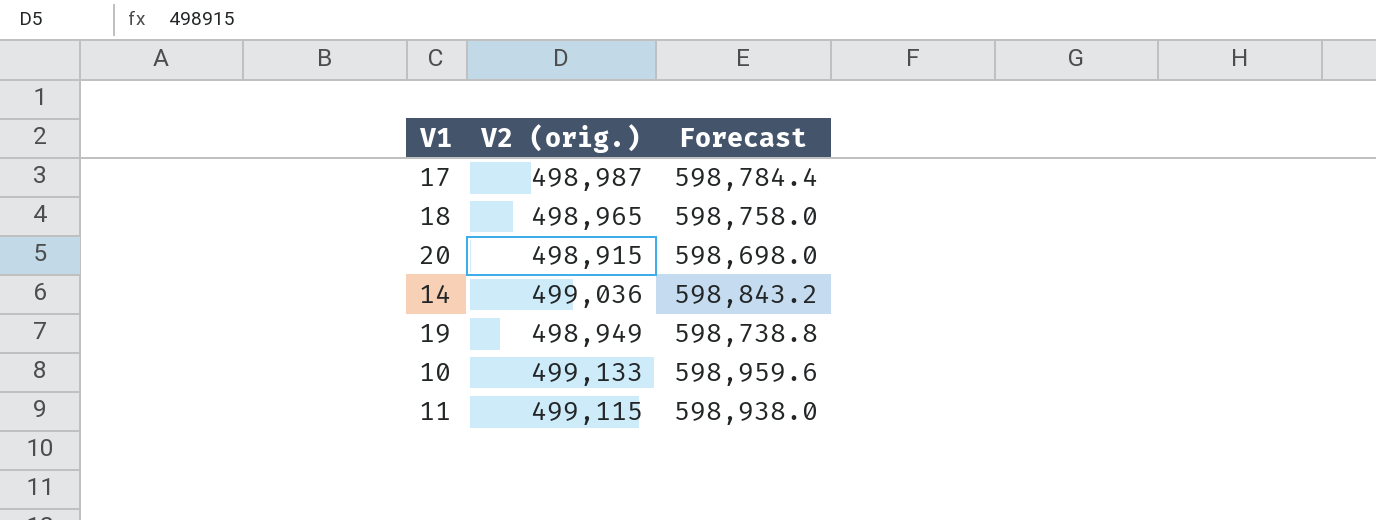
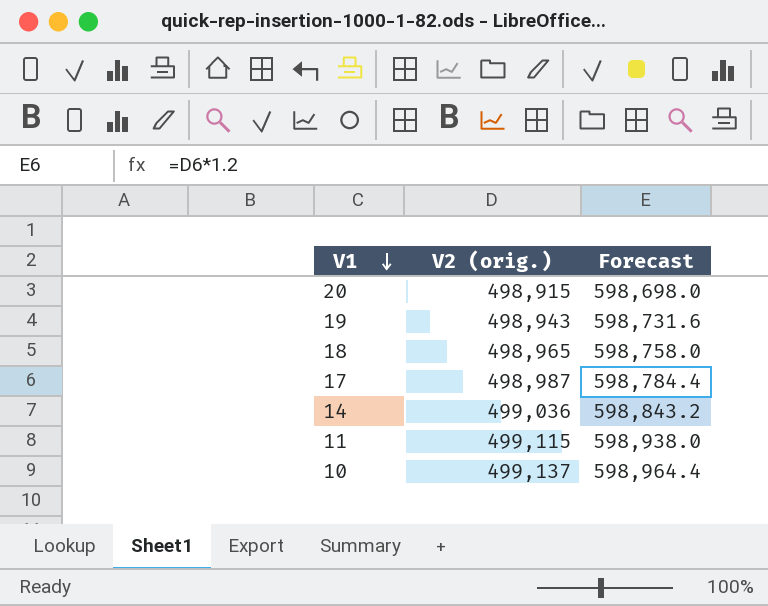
row order: none -> V1 descending
19 | V2 (orig.): 498,949 -> 498,943
19 | Forecast: 598,738.8 -> 598,731.6
10 | V2 (orig.): 499,133 -> 499,137
10 | Forecast: 598,959.6 -> 598,964.4

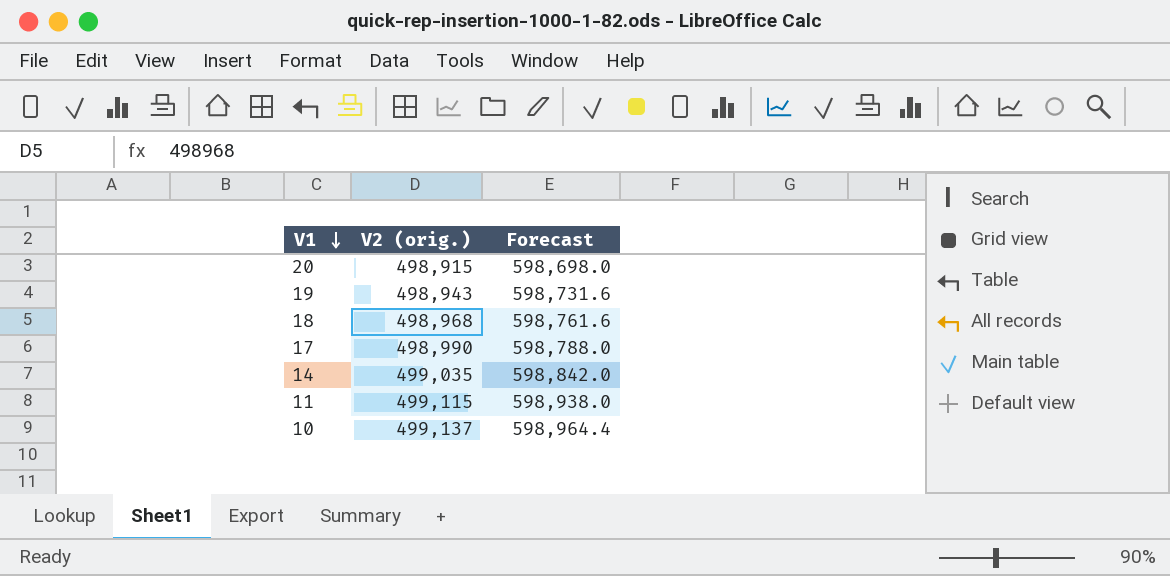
18 | V2 (orig.): 498,965 -> 498,968
18 | Forecast: 598,758.0 -> 598,761.6
17 | V2 (orig.): 498,987 -> 498,990
17 | Forecast: 598,784.4 -> 598,788.0
14 | V2 (orig.): 499,036 -> 499,035
14 | Forecast: 598,843.2 -> 598,842.0

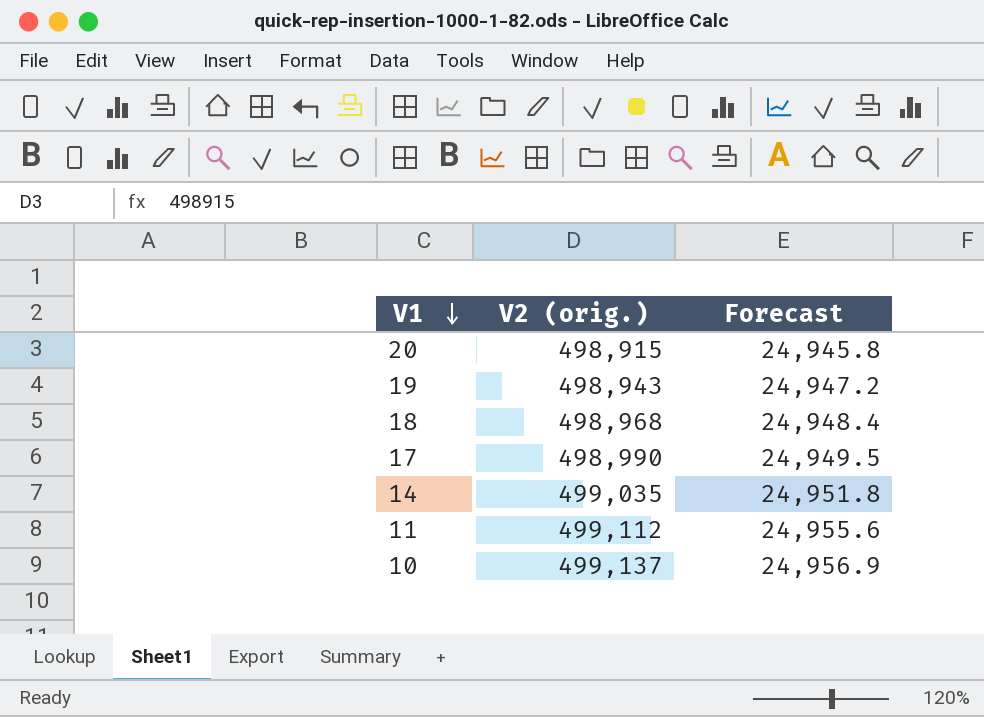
column Forecast | formula: [V2 (orig.)] * 1.2 -> [V2 (orig.)] * 0.05
11 | V2 (orig.): 499,115 -> 499,112

